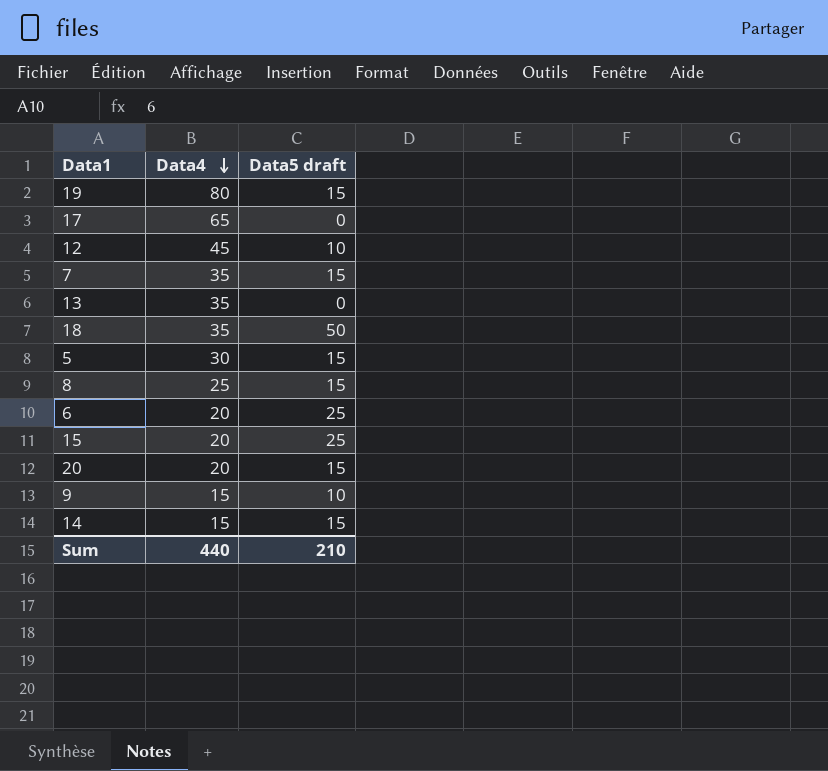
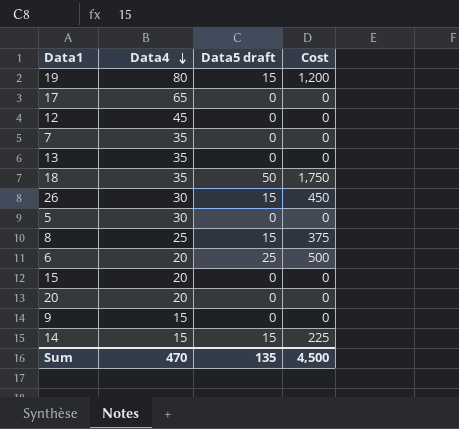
column Cost | formula: none -> [Data4] * [Data5 draft]
12 | Data5 draft: 10 -> 0
7 | Data5 draft: 15 -> 0
row 26: none -> 30 | 15 | 450
5 | Data5 draft: 15 -> 0
15 | Data5 draft: 25 -> 0
20 | Data5 draft: 15 -> 0
9 | Data5 draft: 10 -> 0
Sum | Data4: 440 -> 470
Sum | Data5 draft: 210 -> 135

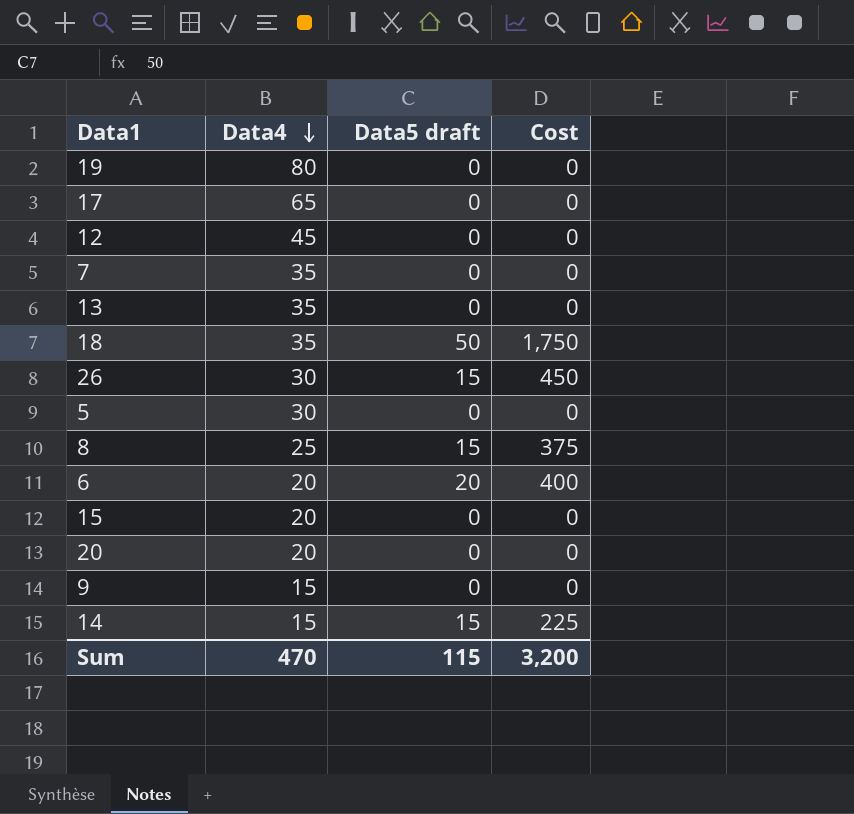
19 | Data5 draft: 15 -> 0
19 | Cost: 1,200 -> 0
6 | Data5 draft: 25 -> 20
6 | Cost: 500 -> 400
Sum | Data5 draft: 135 -> 115
Sum | Cost: 4,500 -> 3,200

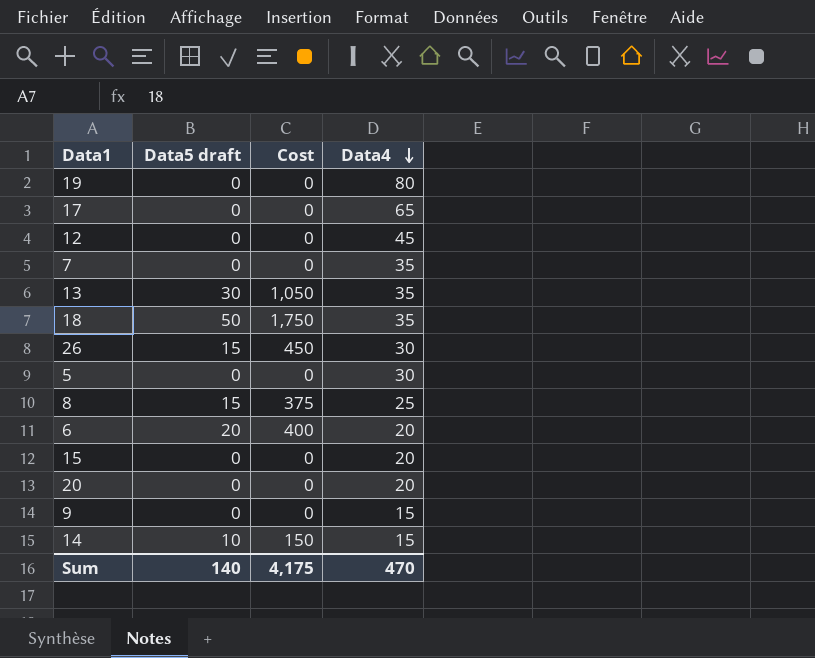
column Data4 | position: 2 -> 4
13 | Data5 draft: 0 -> 30
13 | Cost: 0 -> 1,050
14 | Data5 draft: 15 -> 10
14 | Cost: 225 -> 150
Sum | Data5 draft: 115 -> 140
Sum | Cost: 3,200 -> 4,175

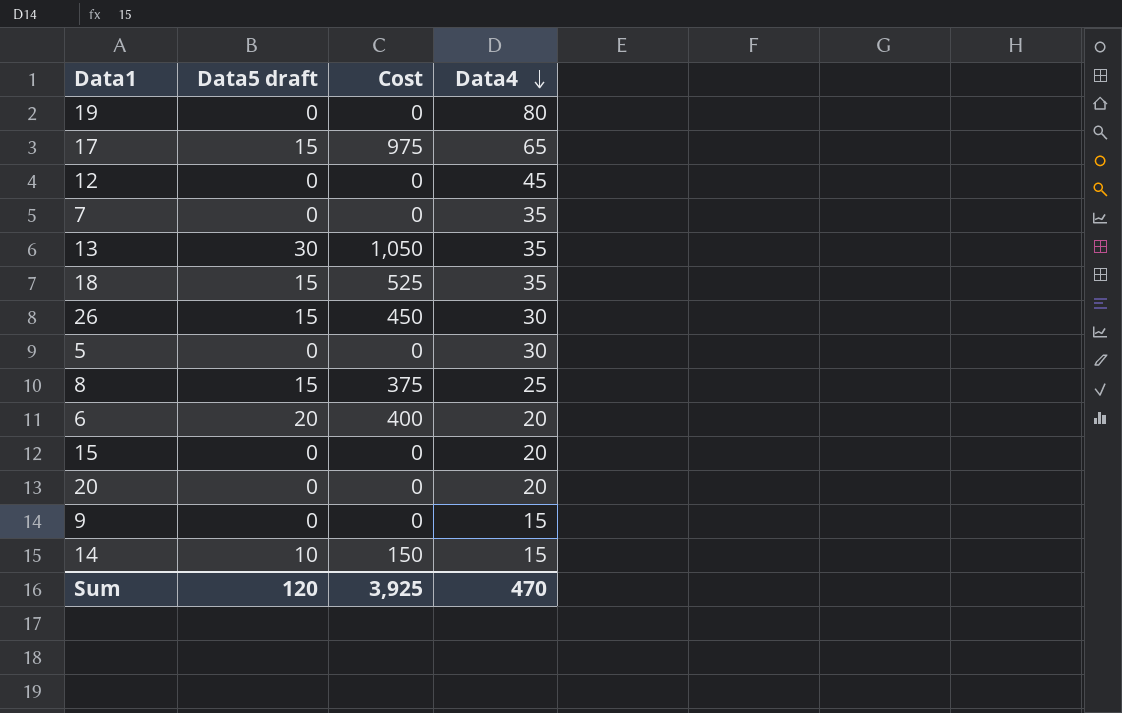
17 | Data5 draft: 0 -> 15
17 | Cost: 0 -> 975
18 | Data5 draft: 50 -> 15
18 | Cost: 1,750 -> 525
Sum | Data5 draft: 140 -> 120
Sum | Cost: 4,175 -> 3,925

